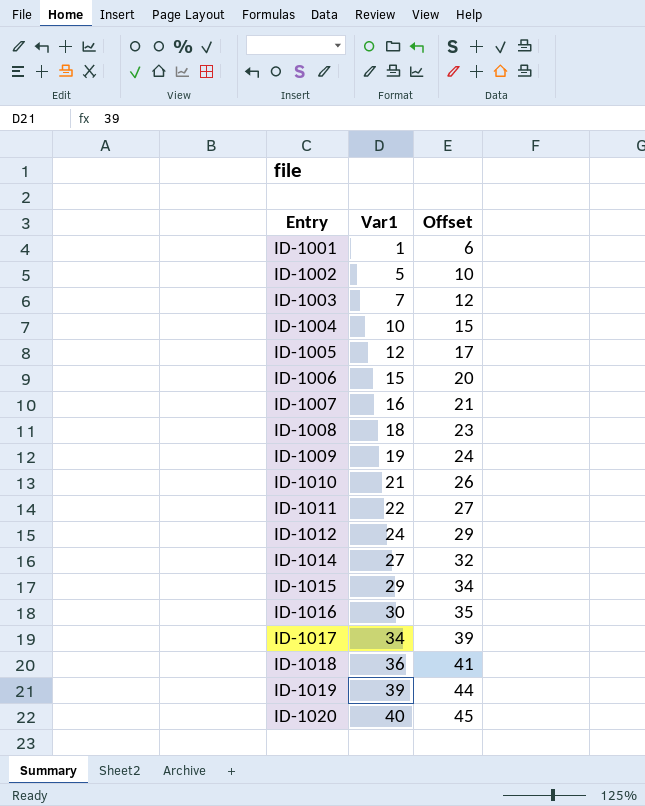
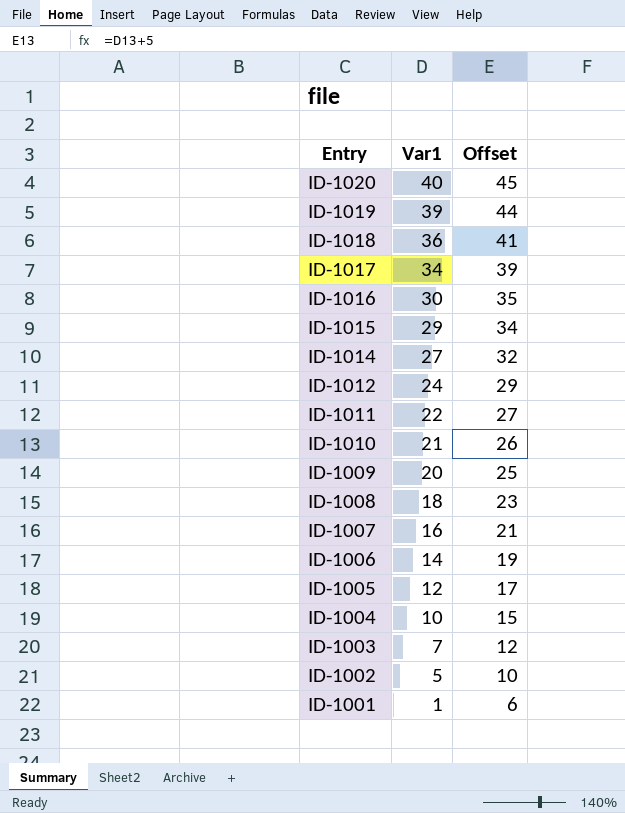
row order: Entry ascending -> Entry descending
ID-1009 | Var1: 19 -> 20
ID-1009 | Offset: 24 -> 25
ID-1006 | Var1: 15 -> 14
ID-1006 | Offset: 20 -> 19

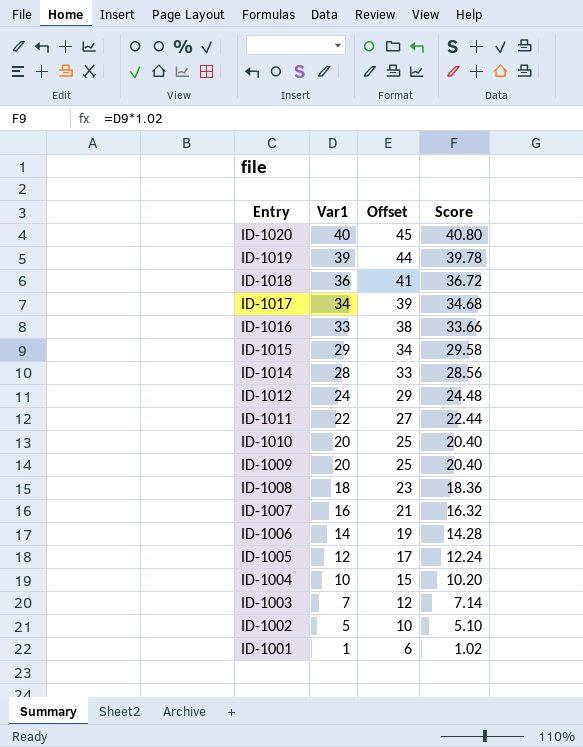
column Score | formula: none -> [Var1] * 1.02
ID-1016 | Var1: 30 -> 33
ID-1016 | Offset: 35 -> 38
ID-1014 | Var1: 27 -> 28
ID-1014 | Offset: 32 -> 33
ID-1010 | Var1: 21 -> 20
ID-1010 | Offset: 26 -> 25

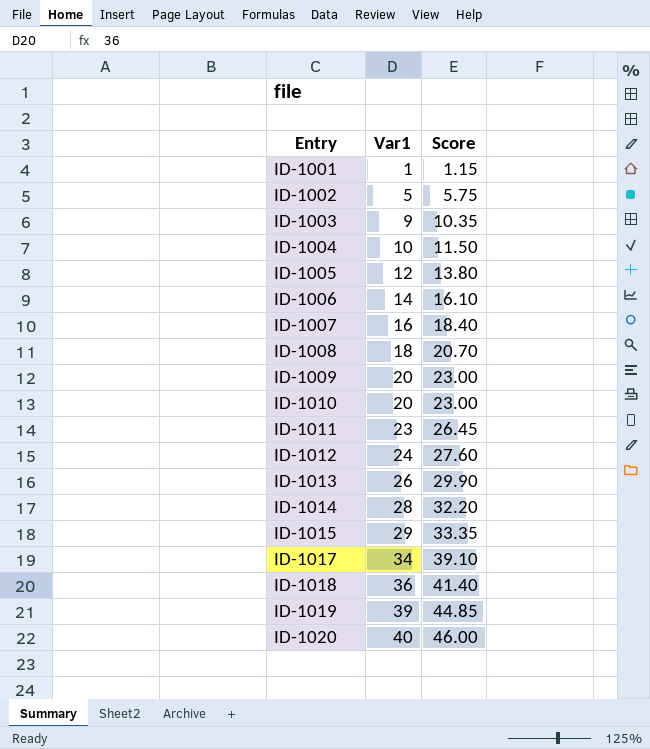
row order: Entry descending -> Entry ascending
column Offset | formula: [Var1] + 5 -> none
column Score | formula: [Var1] * 1.02 -> [Var1] * 1.15
row ID-1016: 33 | 38 | 33.66 -> none
ID-1003 | Var1: 7 -> 9
ID-1011 | Var1: 22 -> 23
row ID-1013: none -> 26 | 29.90

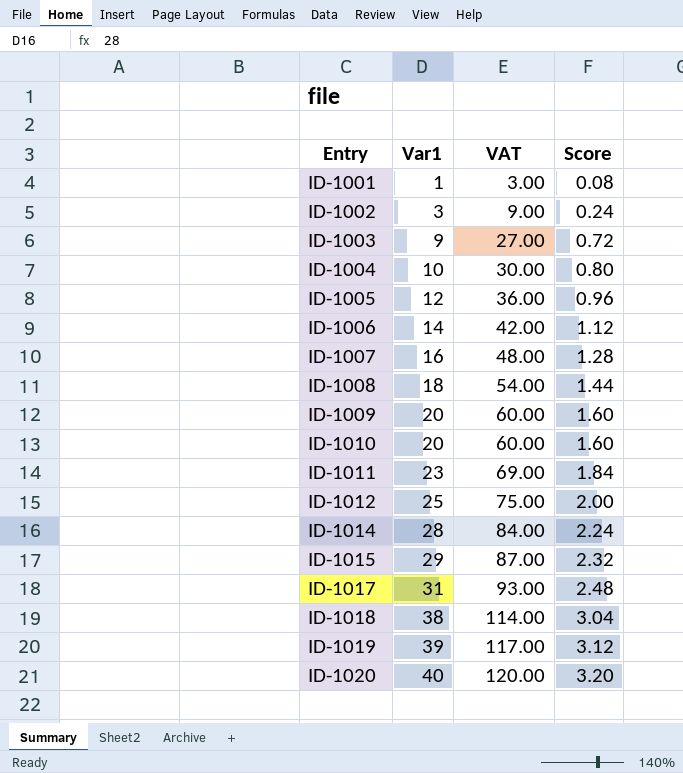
column VAT | formula: none -> [Var1] * 3
column Score | formula: [Var1] * 1.15 -> [Var1] * 0.08
row ID-1013: 26 | 29.90 -> none
ID-1002 | Var1: 5 -> 3
ID-1012 | Var1: 24 -> 25
ID-1017 | Var1: 34 -> 31
ID-1018 | Var1: 36 -> 38

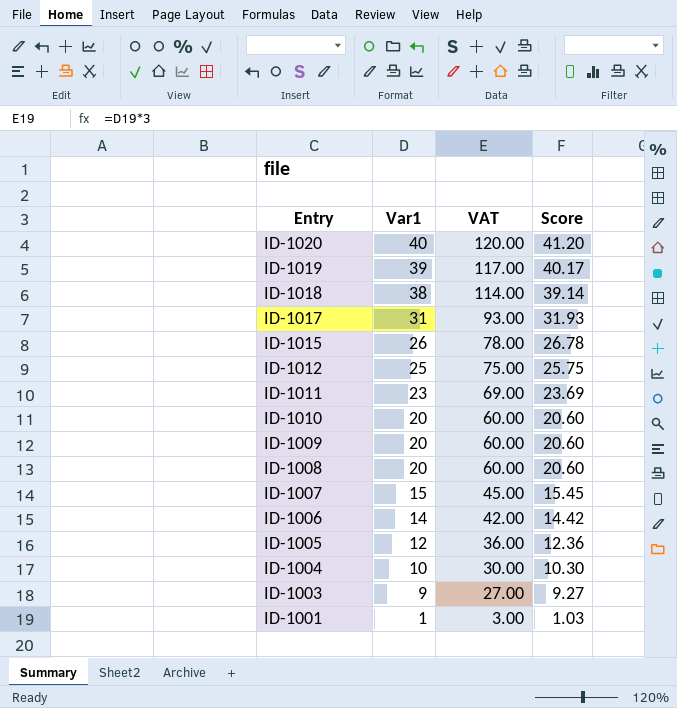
row order: Entry ascending -> Entry descending
column Score | formula: [Var1] * 0.08 -> [Var1] * 1.03
row ID-1002: 3 | 9.00 | 0.24 -> none
row ID-1014: 28 | 84.00 | 2.24 -> none
ID-1015 | Var1: 29 -> 26
ID-1015 | VAT: 87.00 -> 78.00
ID-1008 | Var1: 18 -> 20
ID-1008 | VAT: 54.00 -> 60.00
ID-1007 | Var1: 16 -> 15
ID-1007 | VAT: 48.00 -> 45.00

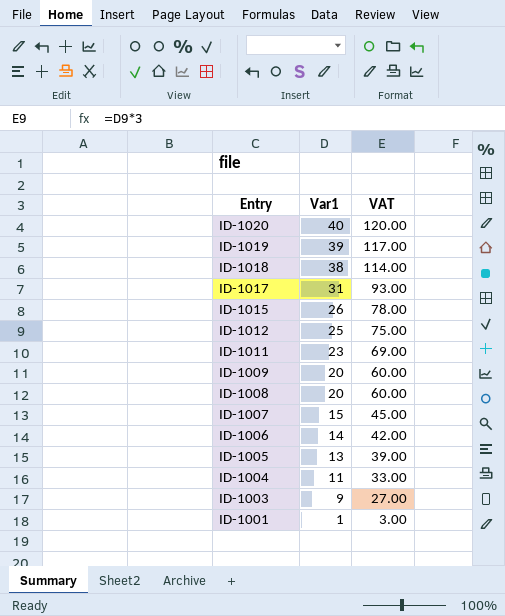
column Score | formula: [Var1] * 1.03 -> none
row ID-1010: 20 | 60.00 | 20.60 -> none
ID-1005 | Var1: 12 -> 13
ID-1005 | VAT: 36.00 -> 39.00
ID-1004 | Var1: 10 -> 11
ID-1004 | VAT: 30.00 -> 33.00

